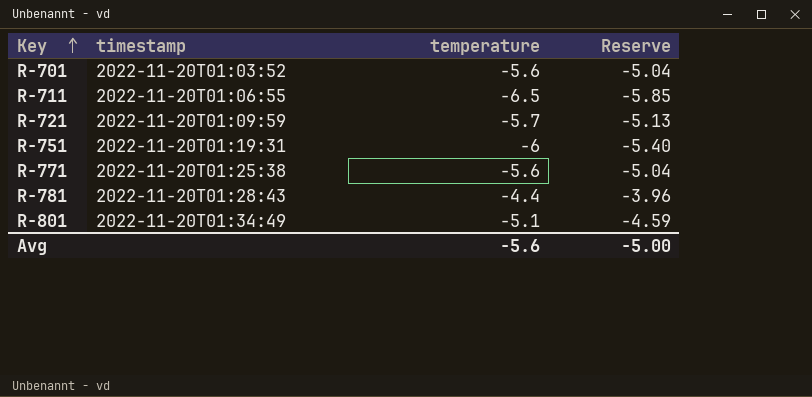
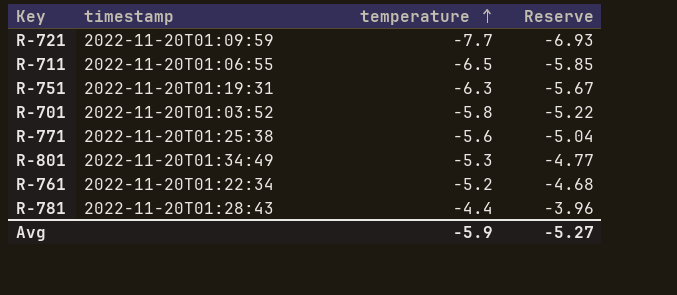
row order: Key ascending -> temperature ascending
R-721 | temperature: -5.7 -> -7.7
R-721 | Reserve: -5.13 -> -6.93
R-751 | temperature: -6 -> -6.3
R-751 | Reserve: -5.40 -> -5.67
R-701 | temperature: -5.6 -> -5.8
R-701 | Reserve: -5.04 -> -5.22
R-801 | temperature: -5.1 -> -5.3
R-801 | Reserve: -4.59 -> -4.77
row R-761: none -> 2022-11-20T01:22:34 | -5.2 | -4.68
Avg | temperature: -5.6 -> -5.9
Avg | Reserve: -5.00 -> -5.27

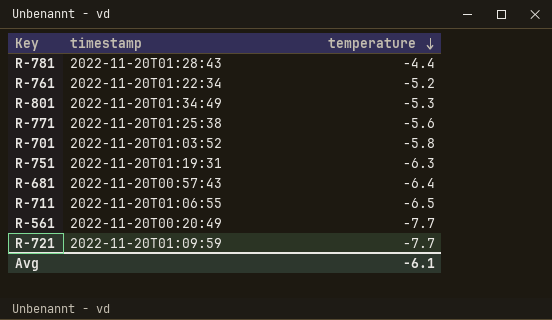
row order: temperature ascending -> temperature descending
column Reserve | formula: [temperature] * 0.9 -> none
row R-681: none -> 2022-11-20T00:57:43 | -6.4
row R-561: none -> 2022-11-20T00:20:49 | -7.7
Avg | temperature: -5.9 -> -6.1

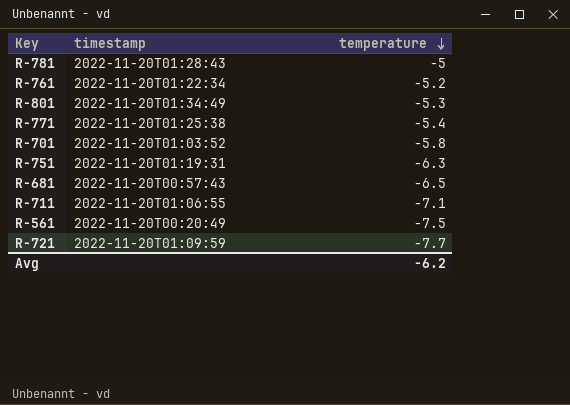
R-781 | temperature: -4.4 -> -5
R-771 | temperature: -5.6 -> -5.4
R-681 | temperature: -6.4 -> -6.5
R-711 | temperature: -6.5 -> -7.1
R-561 | temperature: -7.7 -> -7.5
Avg | temperature: -6.1 -> -6.2

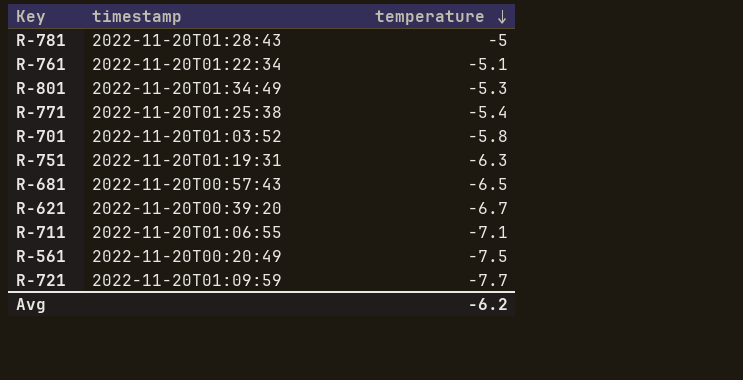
R-761 | temperature: -5.2 -> -5.1
row R-621: none -> 2022-11-20T00:39:20 | -6.7

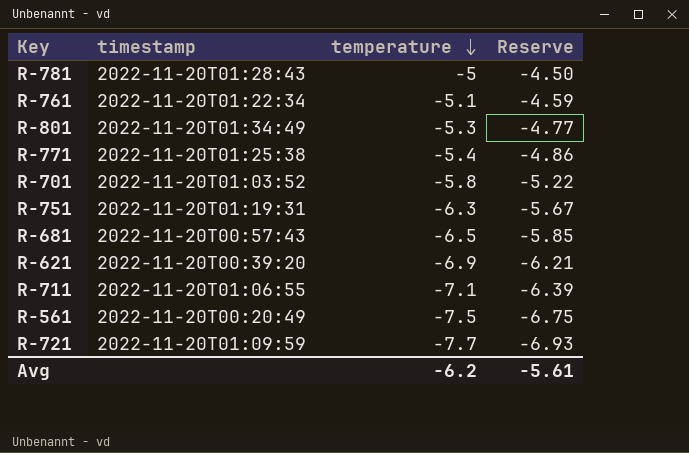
column Reserve | formula: none -> [temperature] * 0.9
R-621 | temperature: -6.7 -> -6.9

